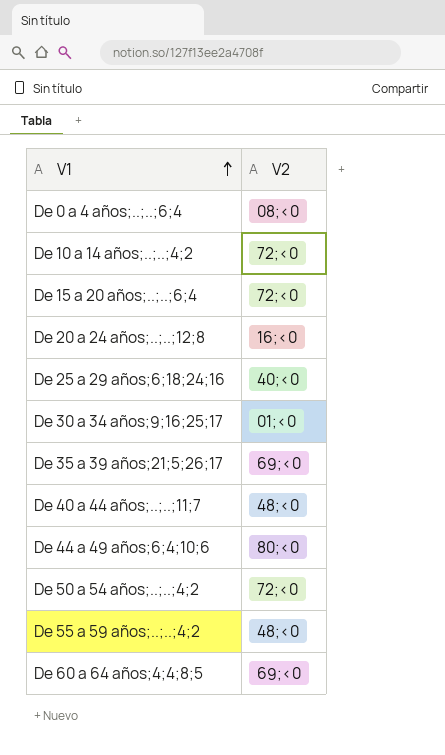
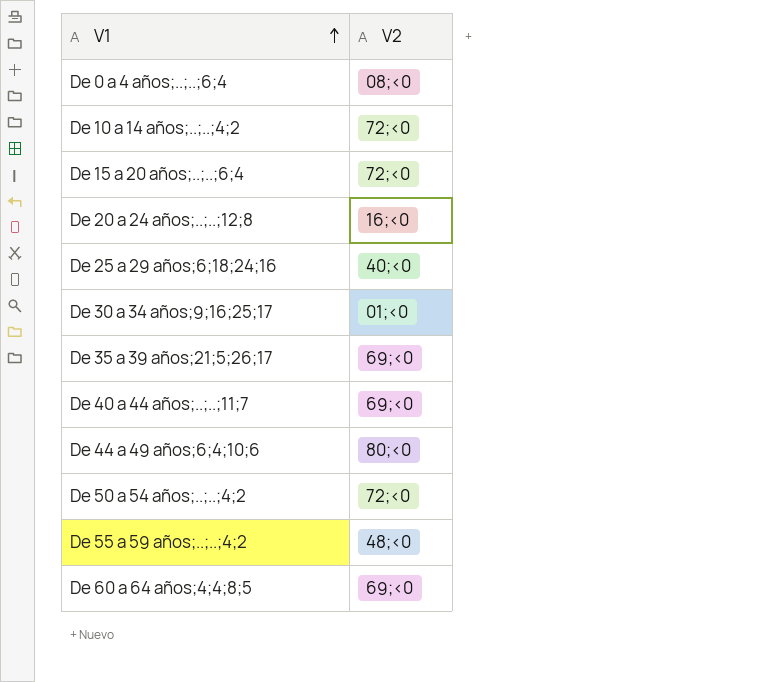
De 40 a 44 años;..;..;11;7 | V2: 48;<0 -> 69;<0

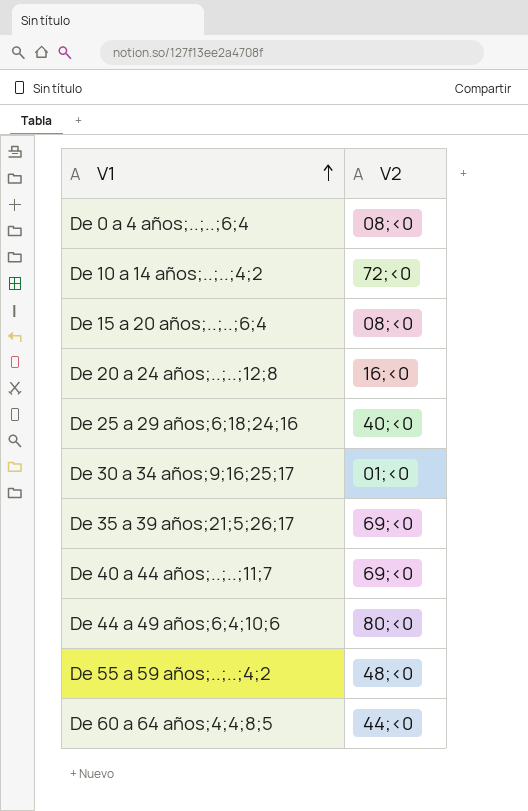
row De 50 a 54 años;..;..;4;2: 72;<0 -> none
De 15 a 20 años;..;..;6;4 | V2: 72;<0 -> 08;<0
De 60 a 64 años;4;4;8;5 | V2: 69;<0 -> 44;<0

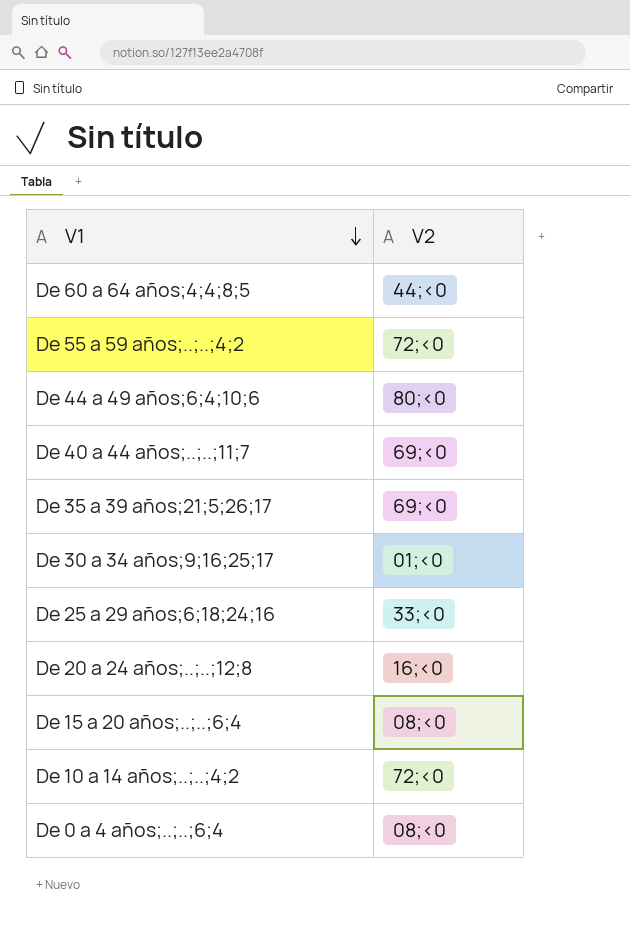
row order: V1 ascending -> V1 descending
De 55 a 59 años;..;..;4;2 | V2: 48;<0 -> 72;<0
De 25 a 29 años;6;18;24;16 | V2: 40;<0 -> 33;<0

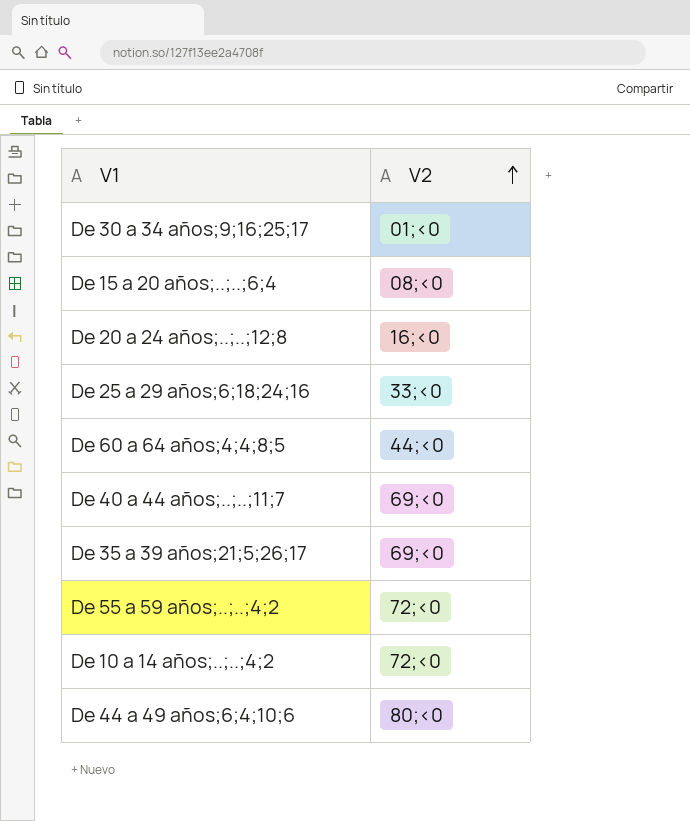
row order: V1 descending -> V2 ascending
row De 0 a 4 años;..;..;6;4: 08;<0 -> none

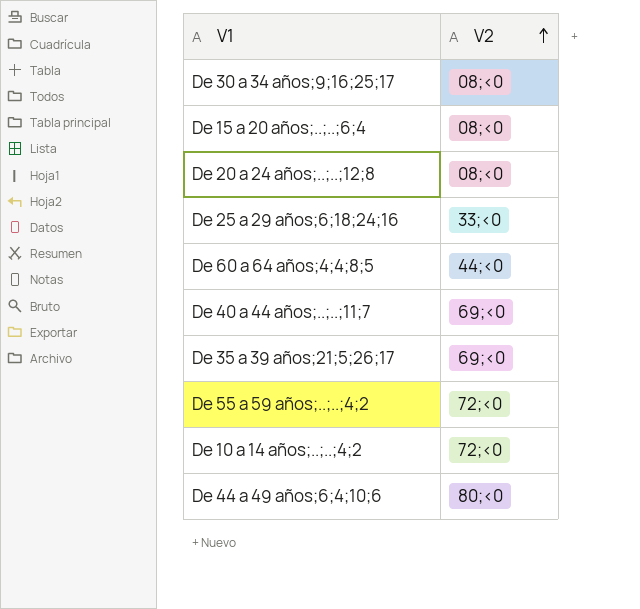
De 30 a 34 años;9;16;25;17 | V2: 01;<0 -> 08;<0
De 20 a 24 años;..;..;12;8 | V2: 16;<0 -> 08;<0

